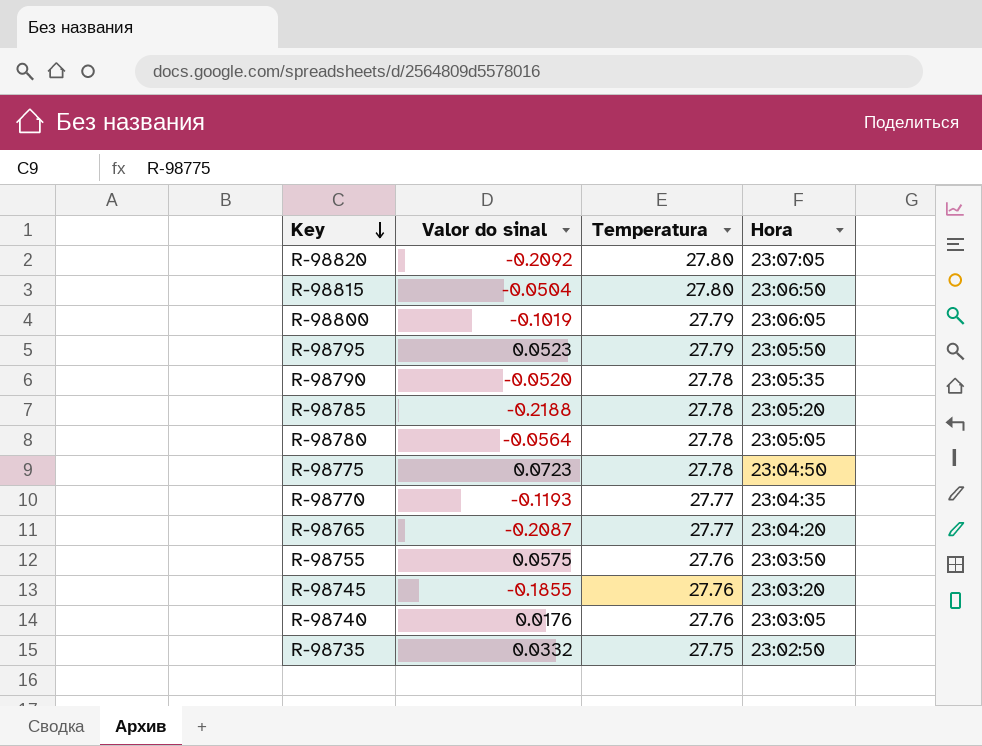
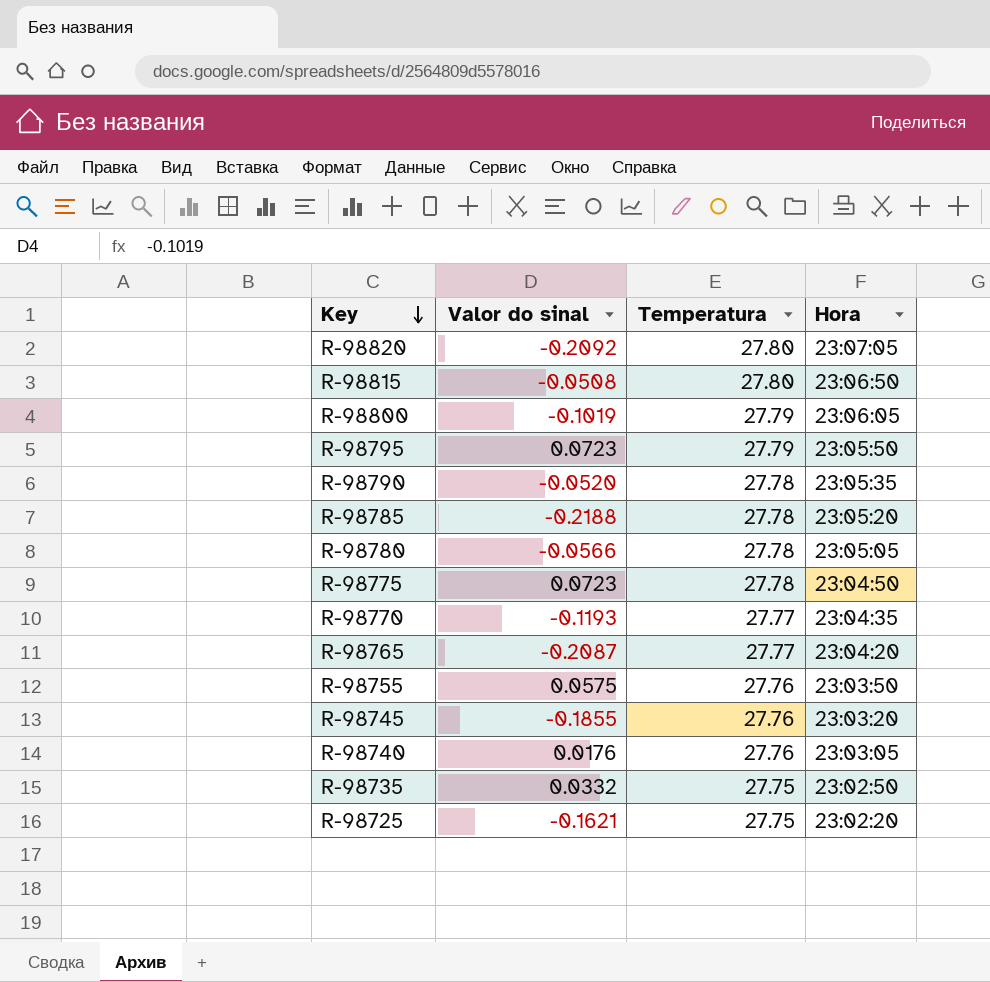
R-98815 | Valor do sinal: -0.0504 -> -0.0508
R-98795 | Valor do sinal: 0.0523 -> 0.0723
R-98780 | Valor do sinal: -0.0564 -> -0.0566
row R-98725: none -> -0.1621 | 27.75 | 23:02:20

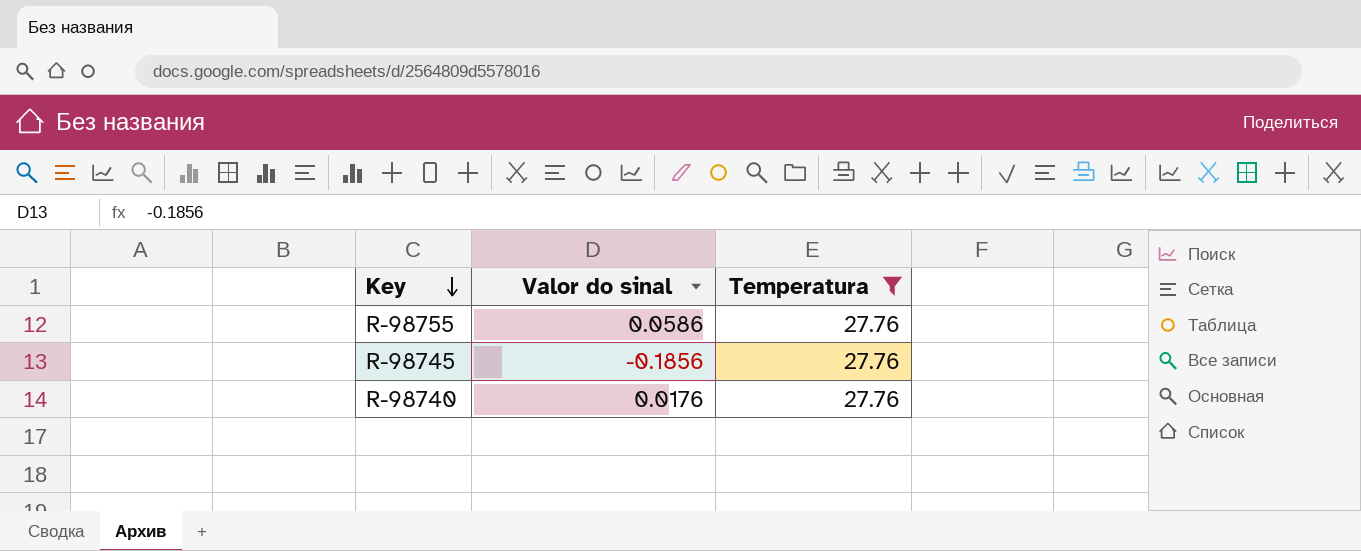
filter: none -> Temperatura = 27.76
column Hora | position: 4 -> none
R-98755 | Valor do sinal: 0.0575 -> 0.0586
R-98745 | Valor do sinal: -0.1855 -> -0.1856

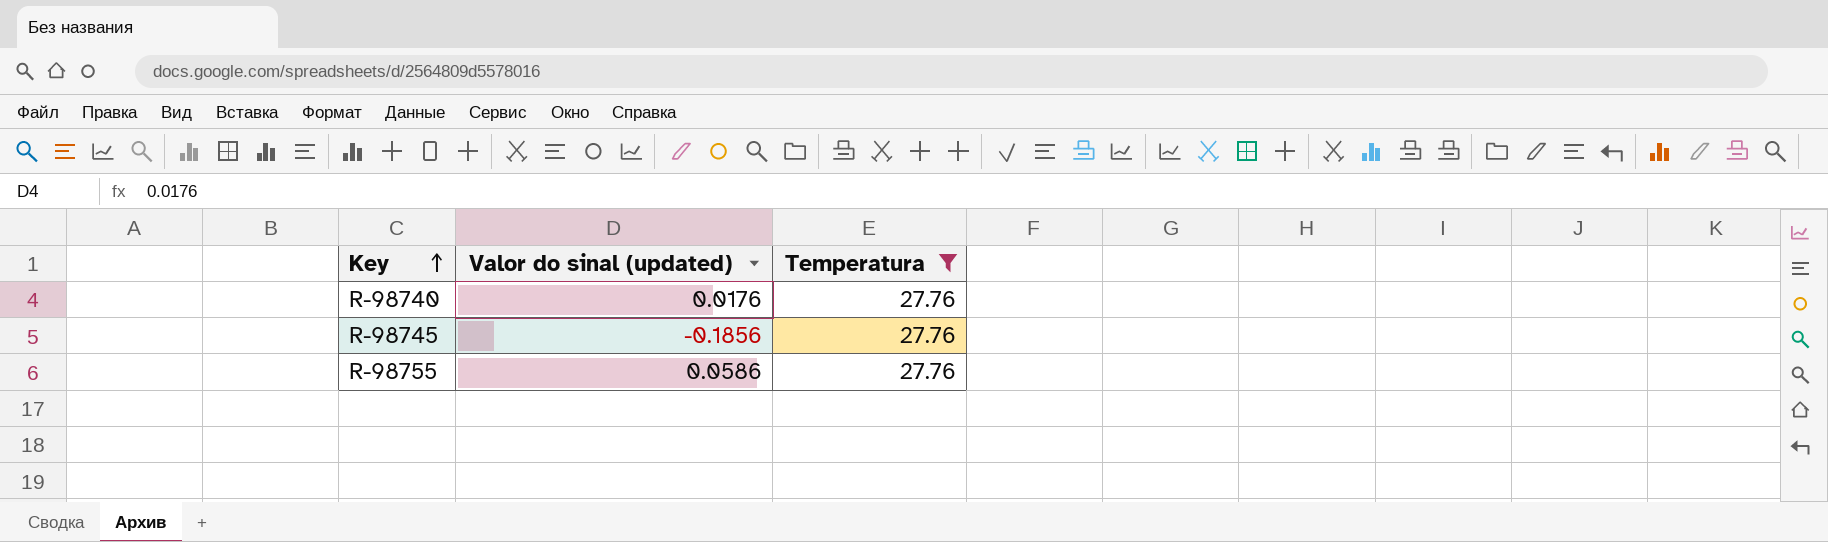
row order: Key descending -> Key ascending
column name: Valor do sinal -> Valor do sinal (updated)

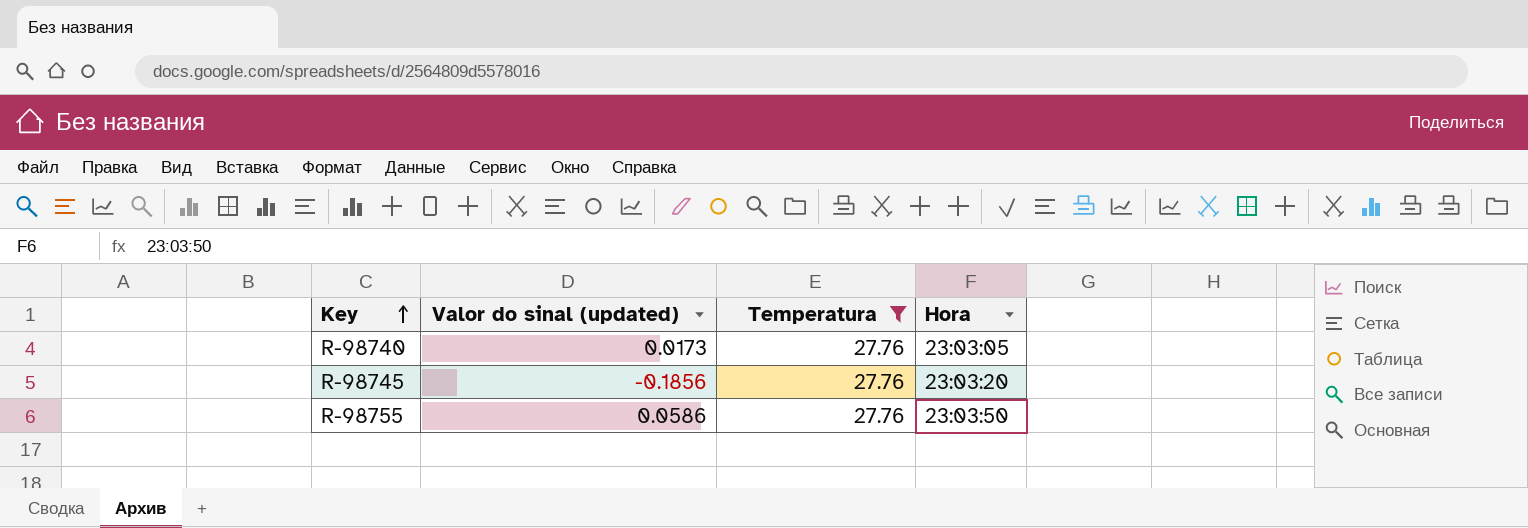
column Hora | position: none -> 4
R-98740 | Valor do sinal (updated): 0.0176 -> 0.0173

